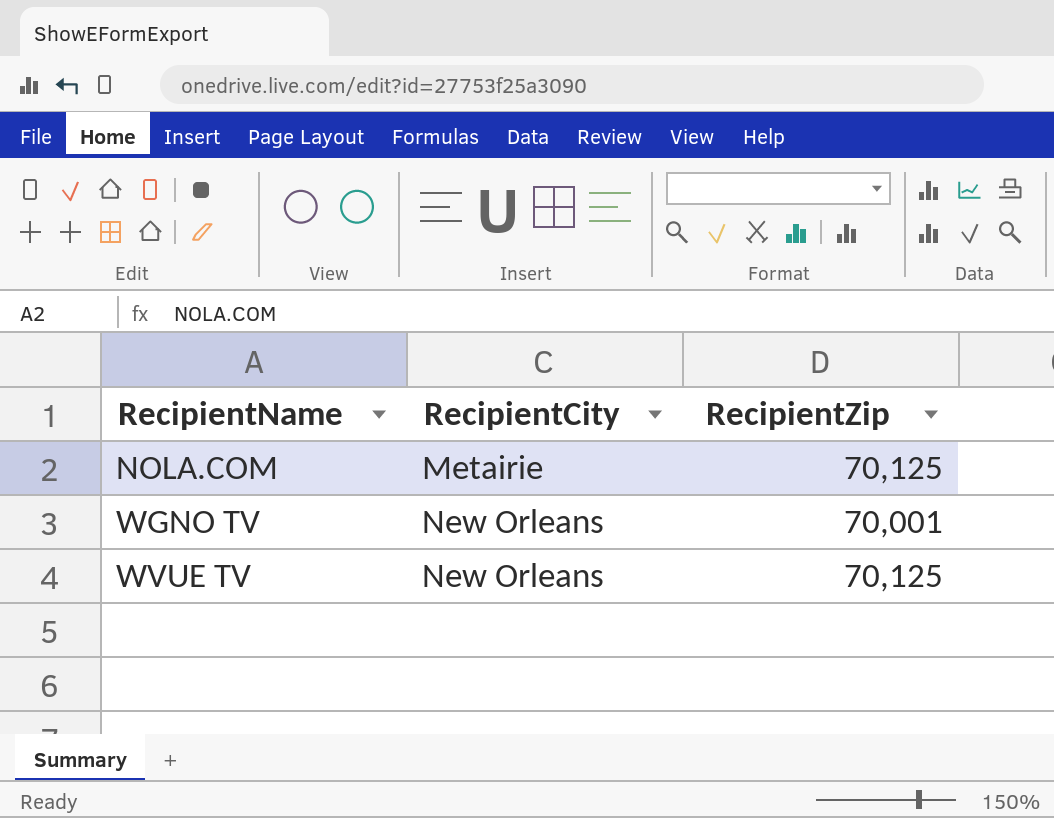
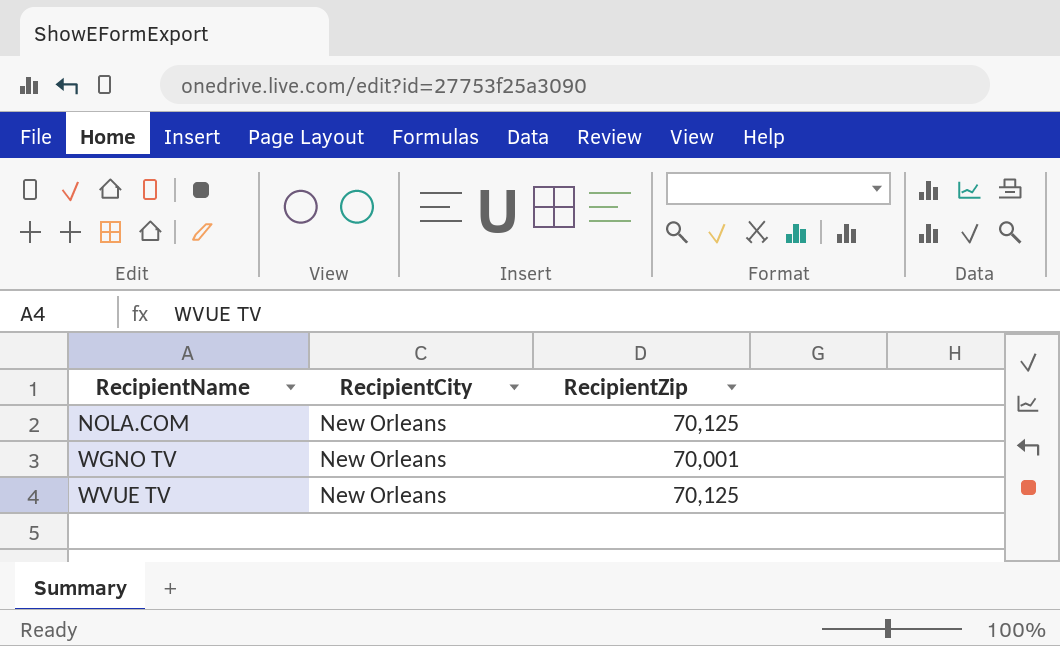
NOLA.COM | RecipientCity: Metairie -> New Orleans

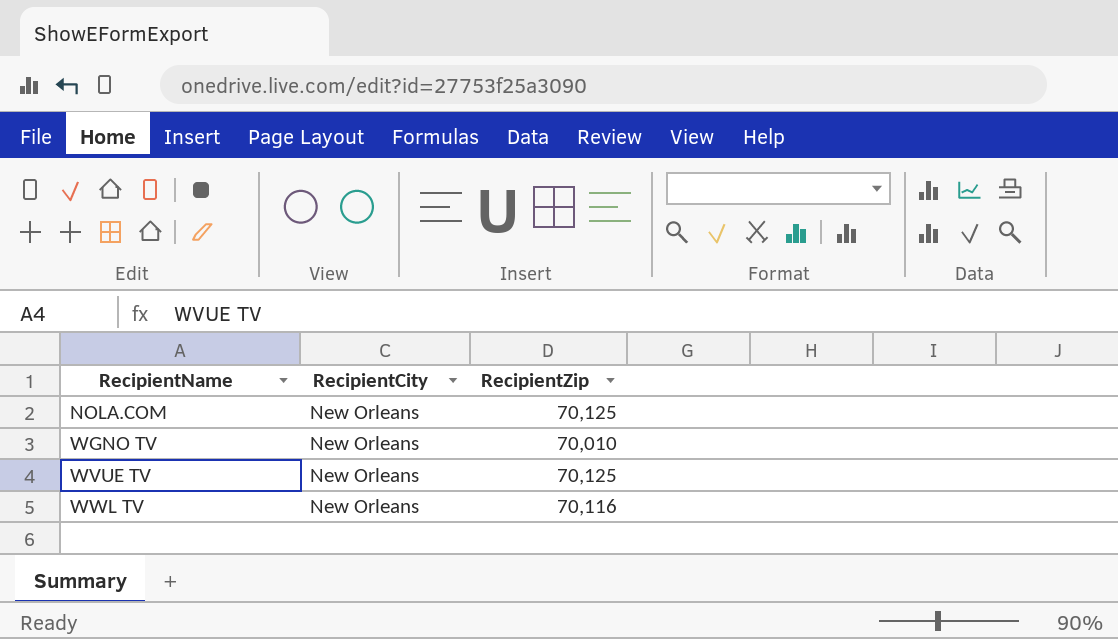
WGNO TV | RecipientZip: 70,001 -> 70,010
row WWL TV: none -> New Orleans | 70,116

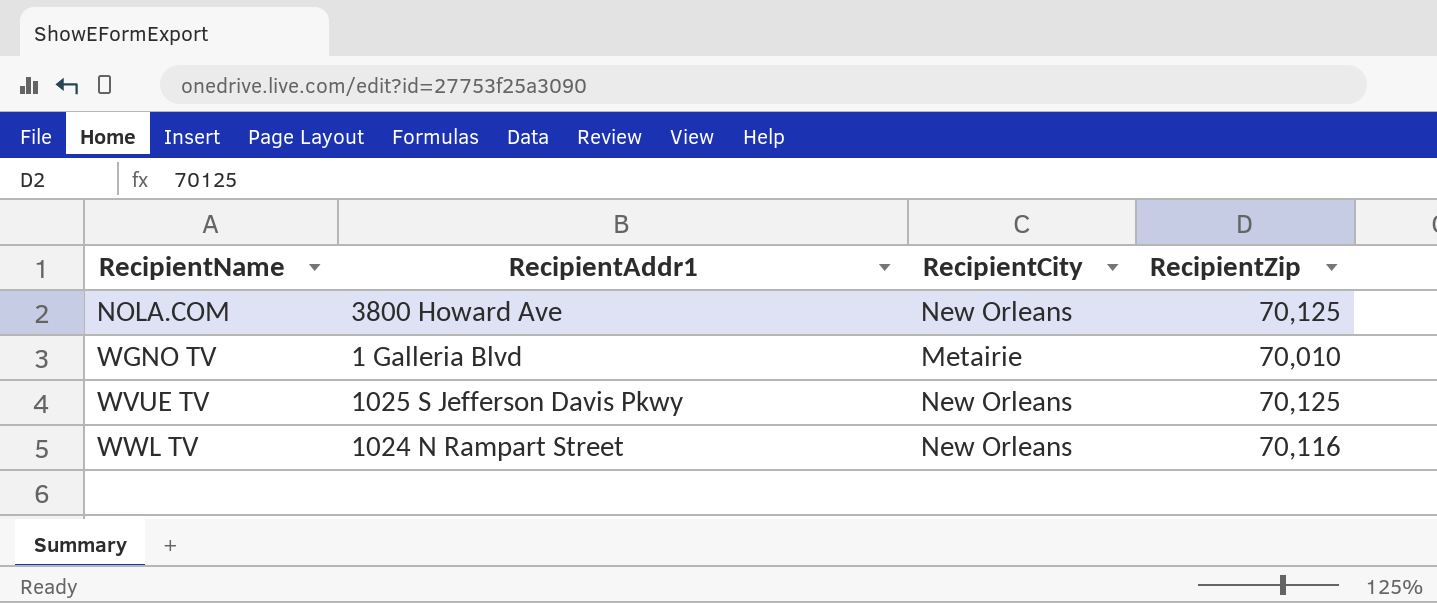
column RecipientAddr1 | position: none -> 2
WGNO TV | RecipientCity: New Orleans -> Metairie

